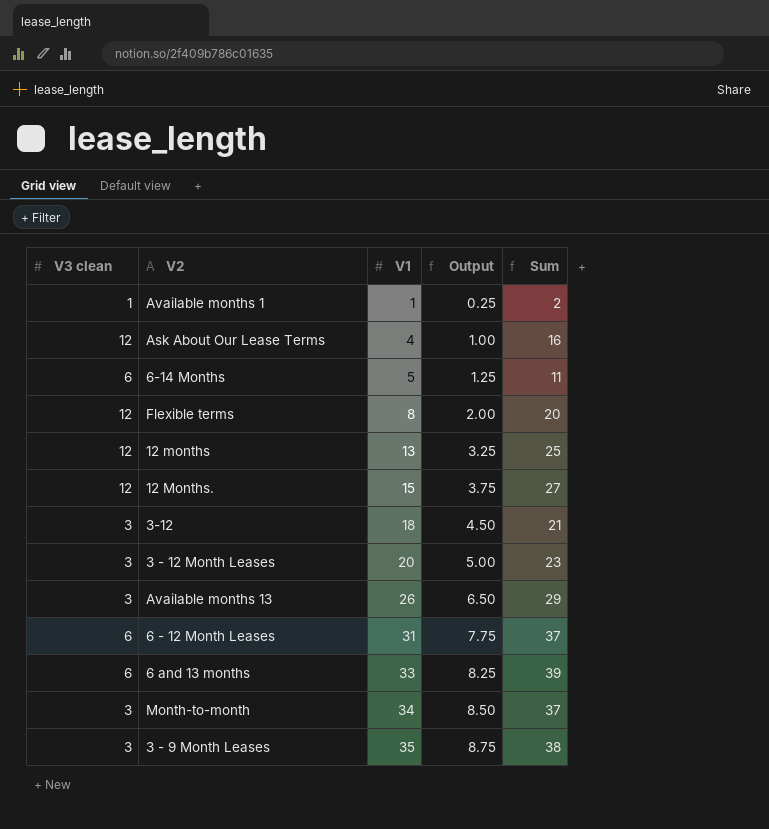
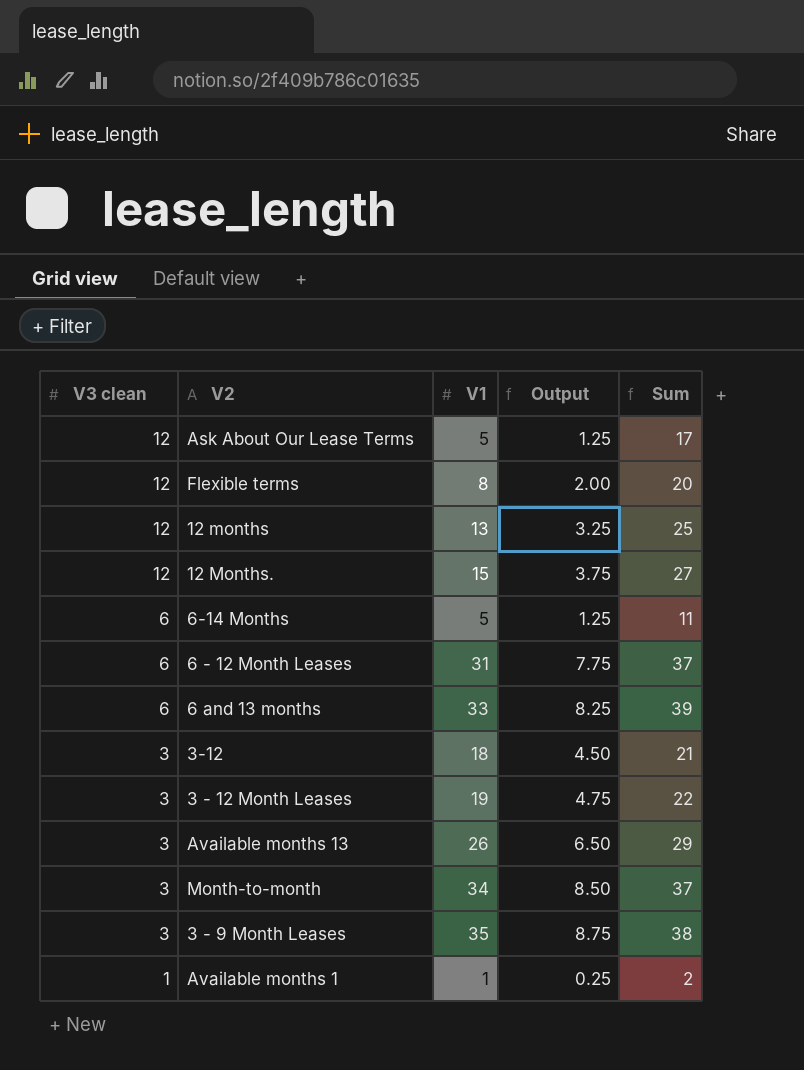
row order: V1 ascending -> V3 clean descending
Ask About Our Lease Terms | V1: 4 -> 5
Ask About Our Lease Terms | Output: 1.00 -> 1.25
Ask About Our Lease Terms | Sum: 16 -> 17
3 - 12 Month Leases | V1: 20 -> 19
3 - 12 Month Leases | Output: 5.00 -> 4.75
3 - 12 Month Leases | Sum: 23 -> 22

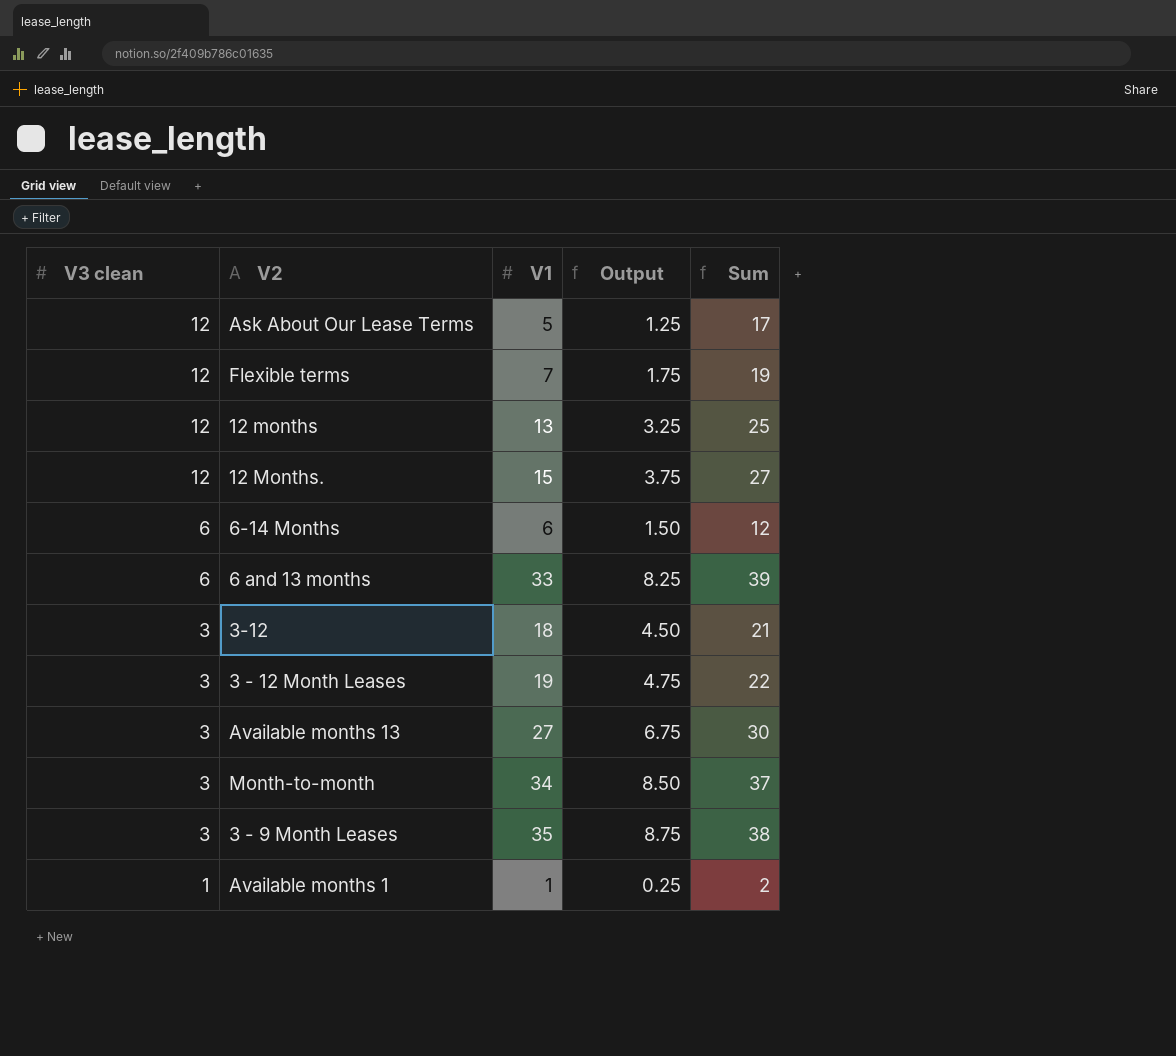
row 6 - 12 Month Leases: 6 | 31 | 7.75 | 37 -> none
Flexible terms | V1: 8 -> 7
Flexible terms | Output: 2.00 -> 1.75
Flexible terms | Sum: 20 -> 19
6-14 Months | V1: 5 -> 6
6-14 Months | Output: 1.25 -> 1.50
6-14 Months | Sum: 11 -> 12
Available months 13 | V1: 26 -> 27
Available months 13 | Output: 6.50 -> 6.75
Available months 13 | Sum: 29 -> 30

